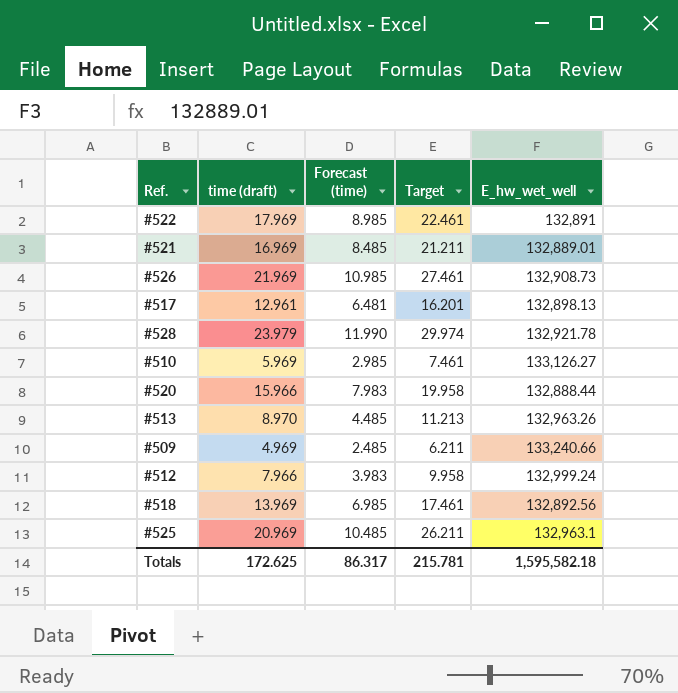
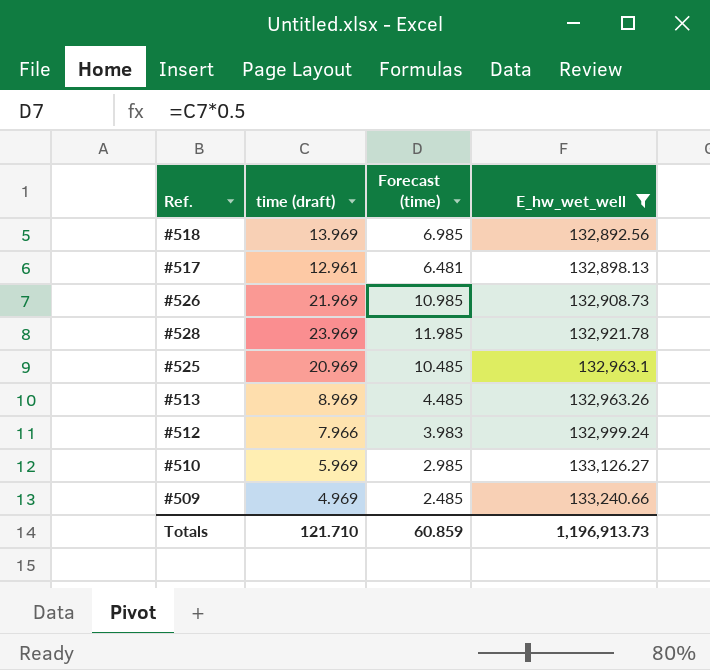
filter: none -> E_hw_wet_well >= 132,892.56
row order: none -> E_hw_wet_well ascending
column Target | formula: [time (draft)] * 1.25 -> none
#528 | time (draft): 23.979 -> 23.969
#528 | Forecast (time): 11.990 -> 11.985
#513 | time (draft): 8.970 -> 8.969
Totals | time (draft): 172.625 -> 121.710
Totals | Forecast (time): 86.317 -> 60.859
Totals | E_hw_wet_well: 1,595,582.18 -> 1,196,913.73

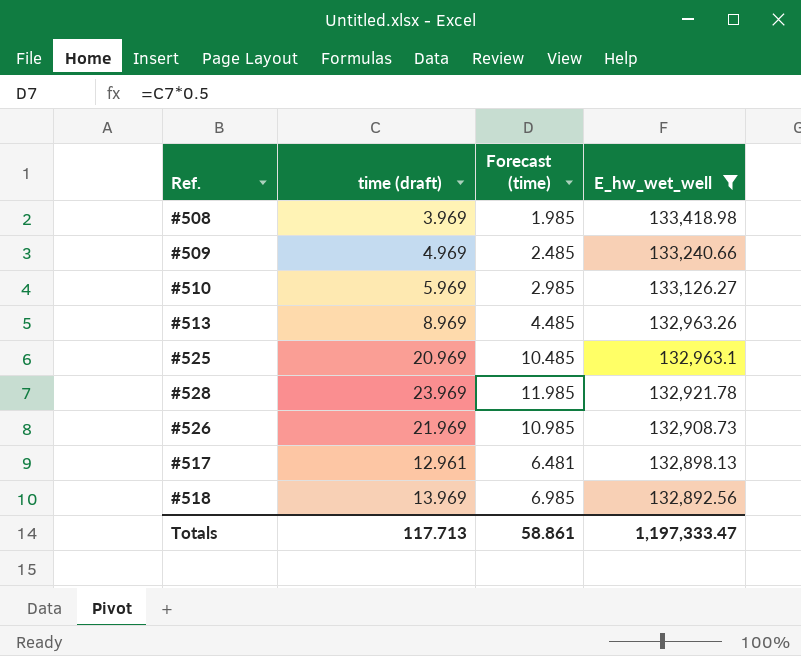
row order: E_hw_wet_well ascending -> E_hw_wet_well descending
row #512: 7.966 | 3.983 | 132,999.24 -> none
row #508: none -> 3.969 | 1.985 | 133,418.98
Totals | time (draft): 121.710 -> 117.713
Totals | Forecast (time): 60.859 -> 58.861
Totals | E_hw_wet_well: 1,196,913.73 -> 1,197,333.47

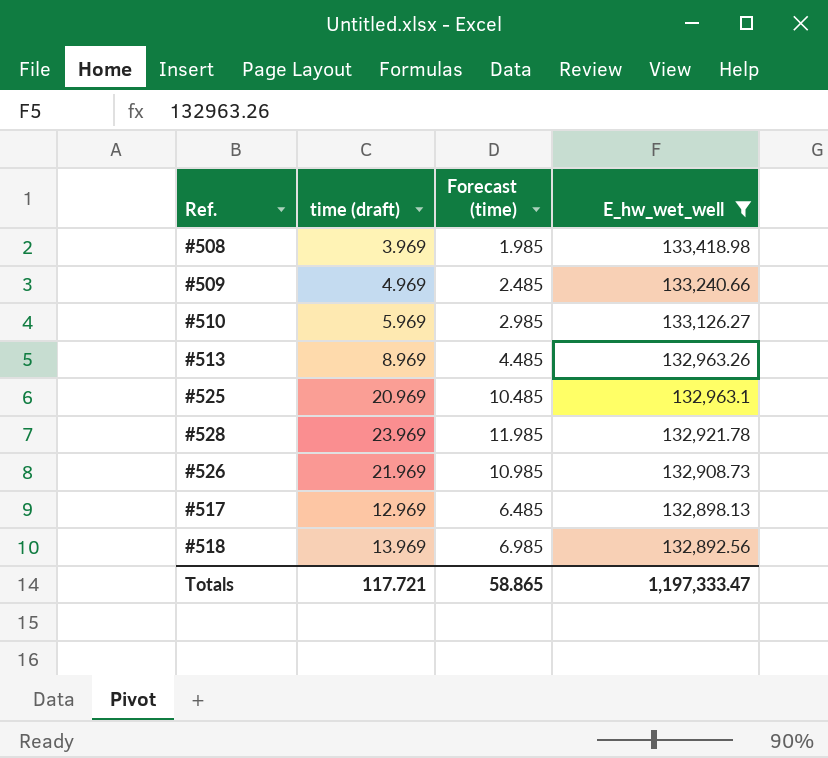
#517 | time (draft): 12.961 -> 12.969
#517 | Forecast (time): 6.481 -> 6.485
Totals | time (draft): 117.713 -> 117.721
Totals | Forecast (time): 58.861 -> 58.865

